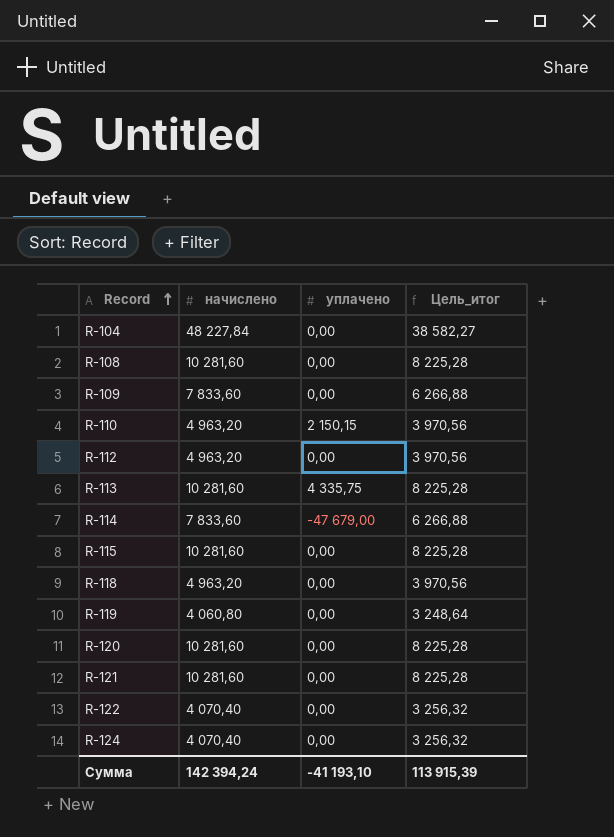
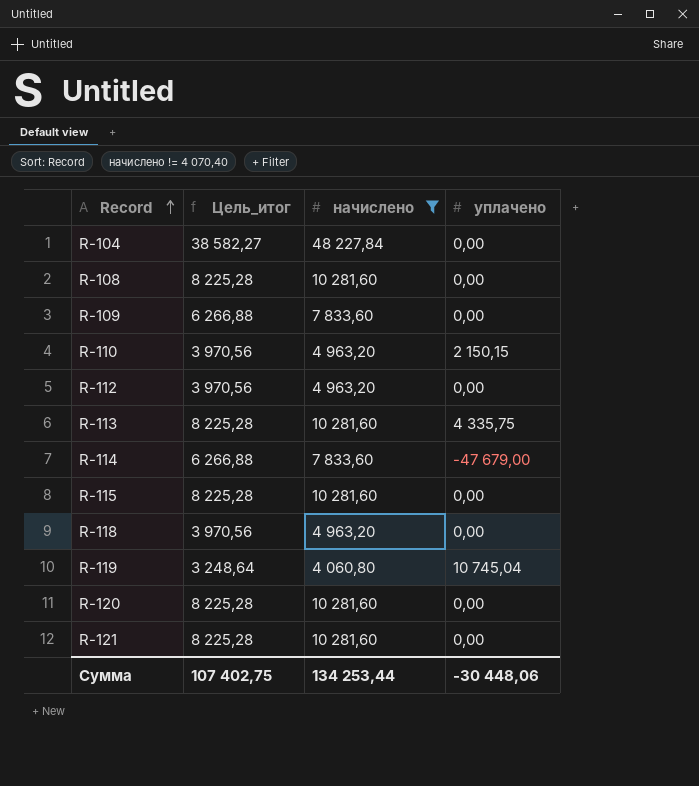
filter: none -> начислено != 4 070,40
column Цель_итог | position: 4 -> 2
R-119 | уплачено: 0,00 -> 10 745,04
Сумма | Цель_итог: 113 915,39 -> 107 402,75
Сумма | начислено: 142 394,24 -> 134 253,44
Сумма | уплачено: -41 193,10 -> -30 448,06

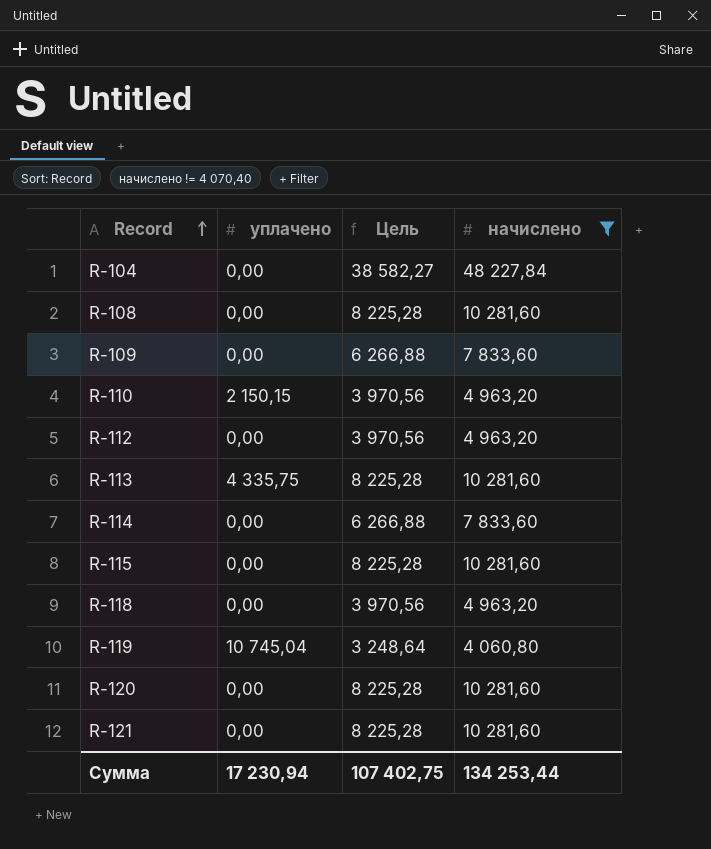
column уплачено | position: 4 -> 2
column name: Цель_итог -> Цель
R-114 | уплачено: -47 679,00 -> 0,00
Сумма | уплачено: -30 448,06 -> 17 230,94

